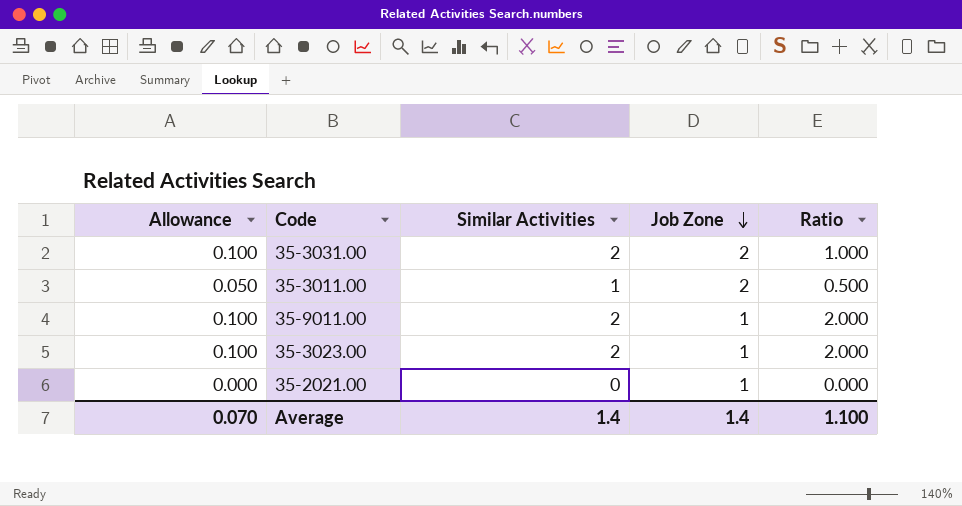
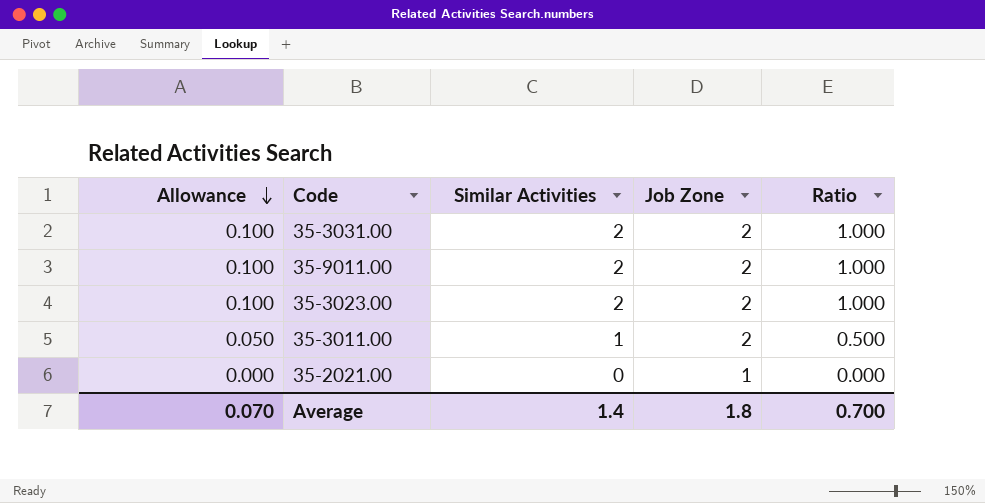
row order: Job Zone descending -> Allowance descending
35-9011.00 | Job Zone: 1 -> 2
35-9011.00 | Ratio: 2.000 -> 1.000
35-3023.00 | Job Zone: 1 -> 2
35-3023.00 | Ratio: 2.000 -> 1.000
Average | Job Zone: 1.4 -> 1.8
Average | Ratio: 1.100 -> 0.700

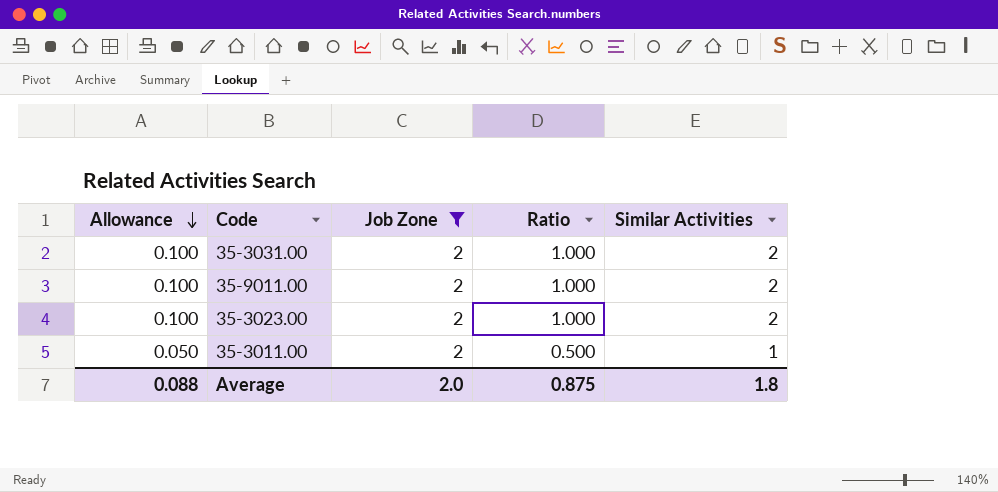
filter: none -> Job Zone = 2
column Similar Activities | position: 3 -> 5
Average | Allowance: 0.070 -> 0.088
Average | Job Zone: 1.8 -> 2.0
Average | Ratio: 0.700 -> 0.875
Average | Similar Activities: 1.4 -> 1.8

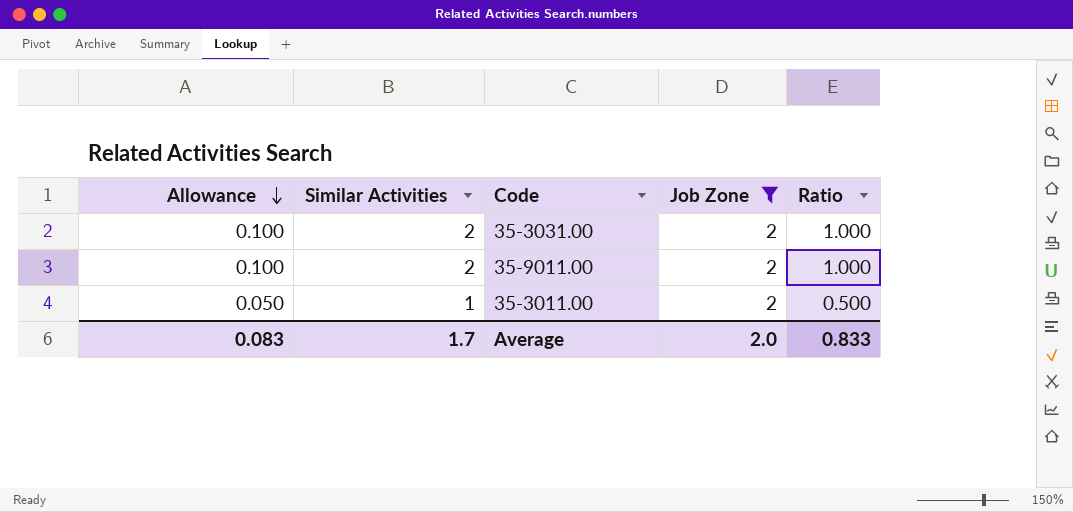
column Similar Activities | position: 5 -> 2
row 35-3023.00: 0.100 | 2 | 1.000 | 2 -> none
Average | Allowance: 0.088 -> 0.083
Average | Similar Activities: 1.8 -> 1.7
Average | Ratio: 0.875 -> 0.833

